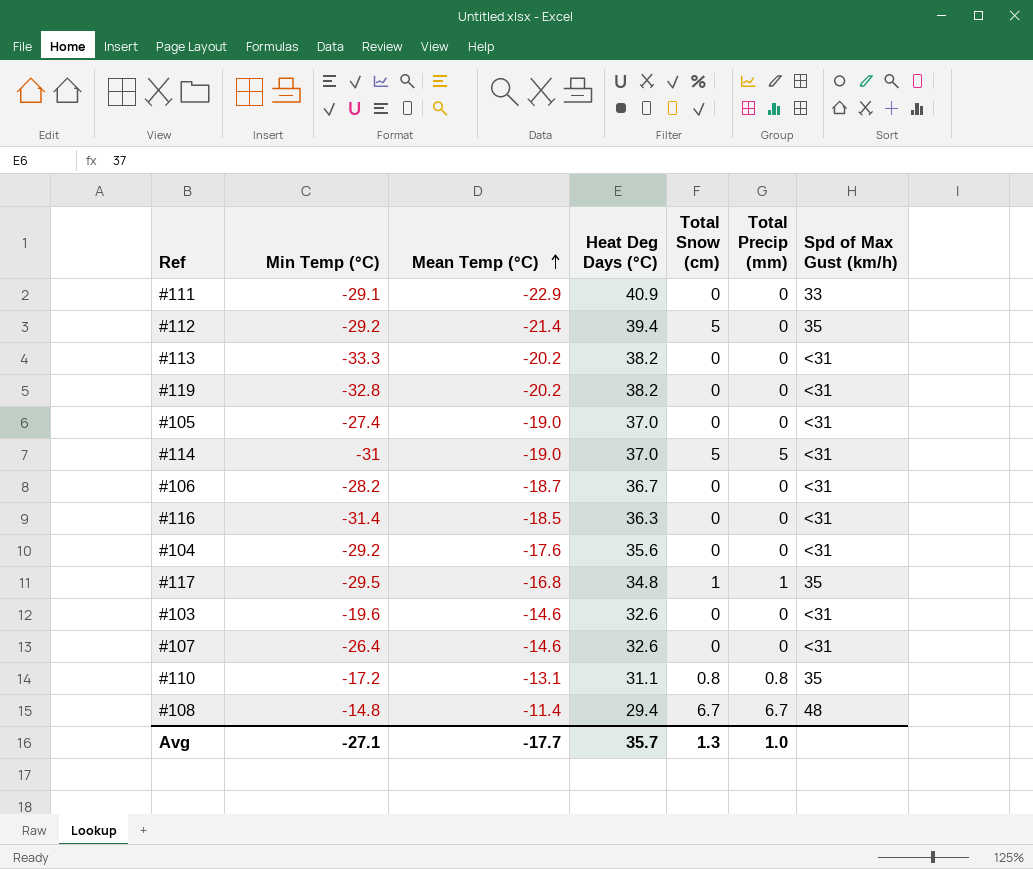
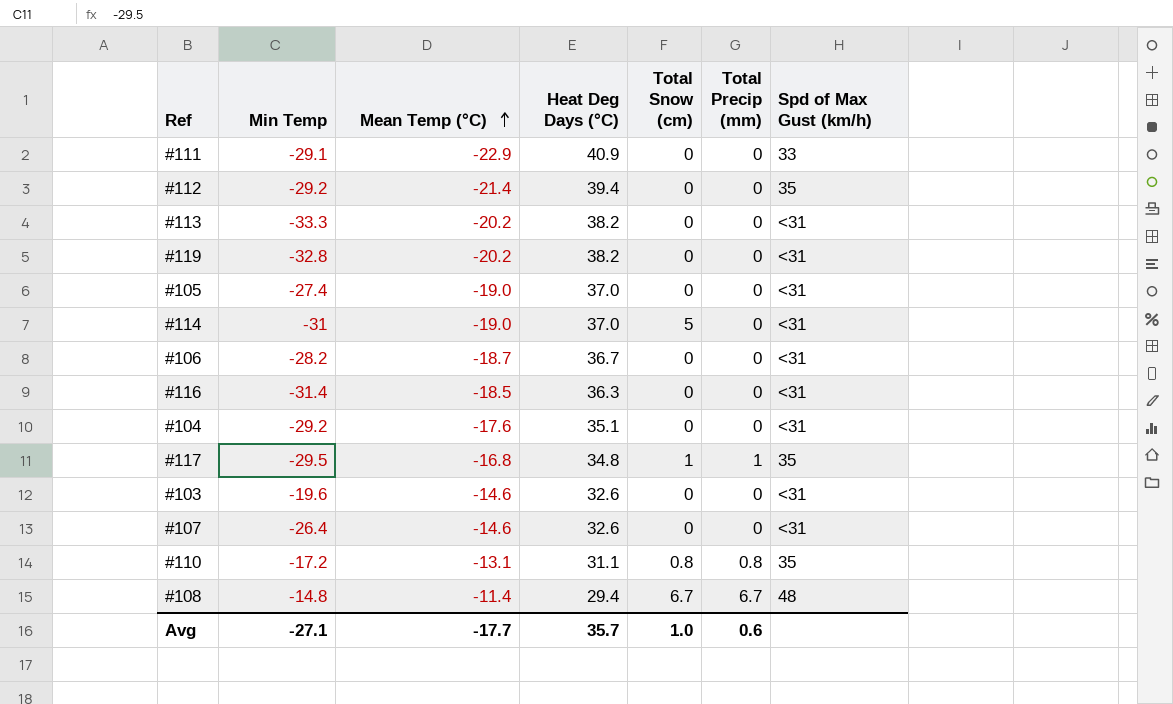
column name: Min Temp (°C) -> Min Temp
#112 | Total Snow (cm): 5 -> 0
#114 | Total Precip (mm): 5 -> 0
#104 | Heat Deg Days (°C): 35.6 -> 35.1
Avg | Total Snow (cm): 1.3 -> 1.0
Avg | Total Precip (mm): 1.0 -> 0.6

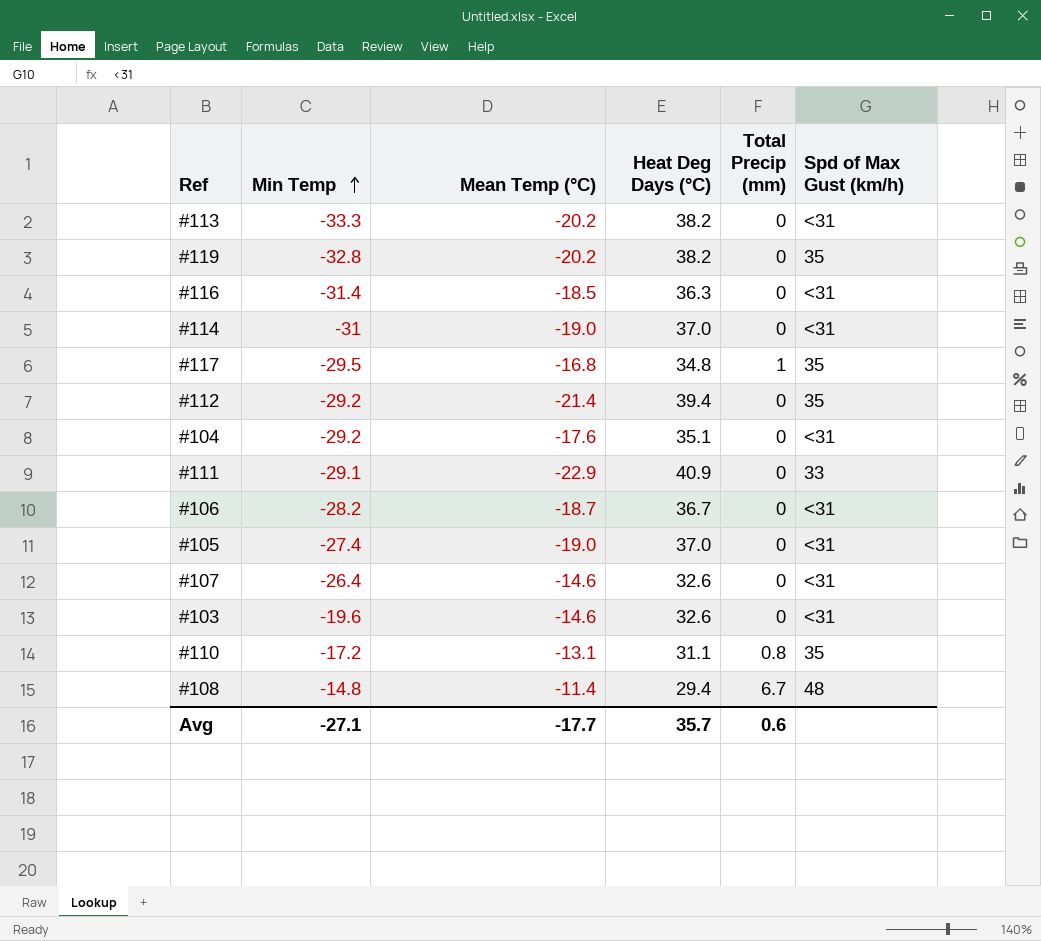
row order: Mean Temp (°C) ascending -> Min Temp ascending
column Total Snow (cm) | position: 5 -> none
#119 | Spd of Max Gust (km/h): <31 -> 35

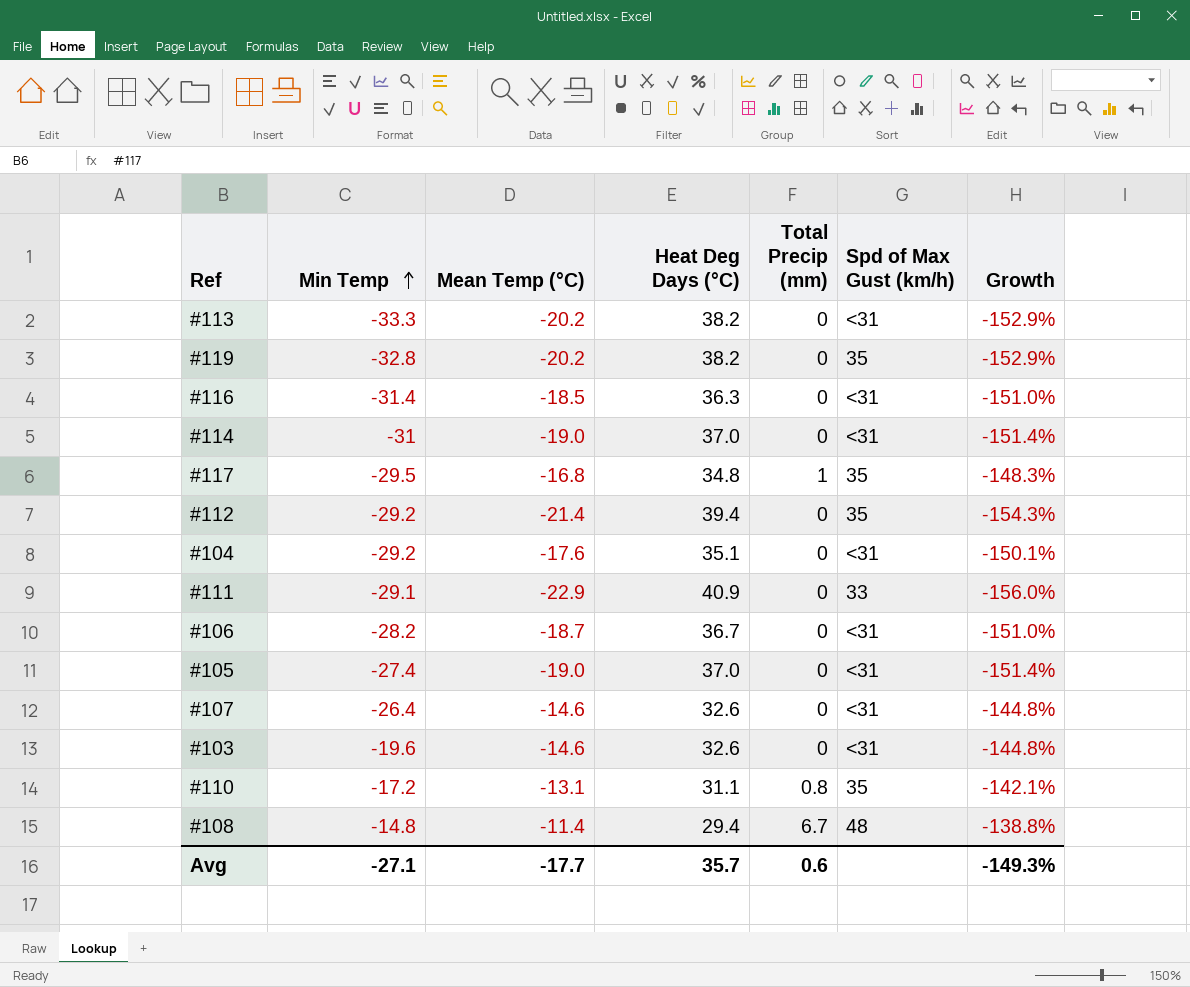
column Growth | formula: none -> ([Mean Temp (°C)] - [Heat Deg Days (°C)]) / [Heat Deg Days (°C)]

